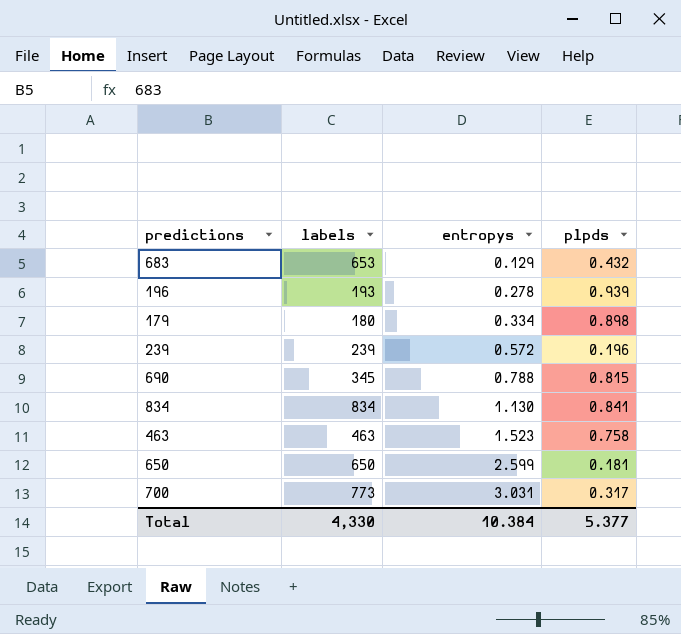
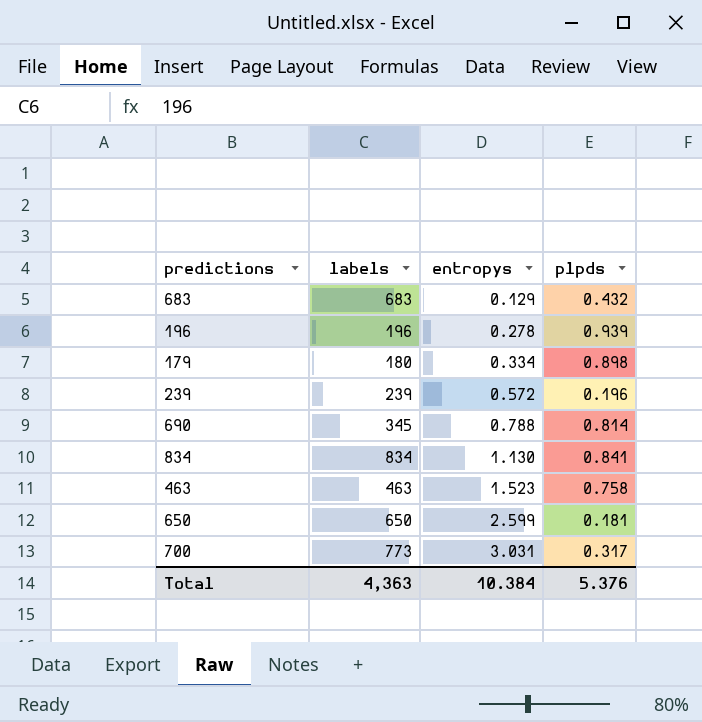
683 | labels: 653 -> 683
196 | labels: 193 -> 196
690 | plpds: 0.815 -> 0.814
Total | labels: 4,330 -> 4,363
Total | plpds: 5.377 -> 5.376

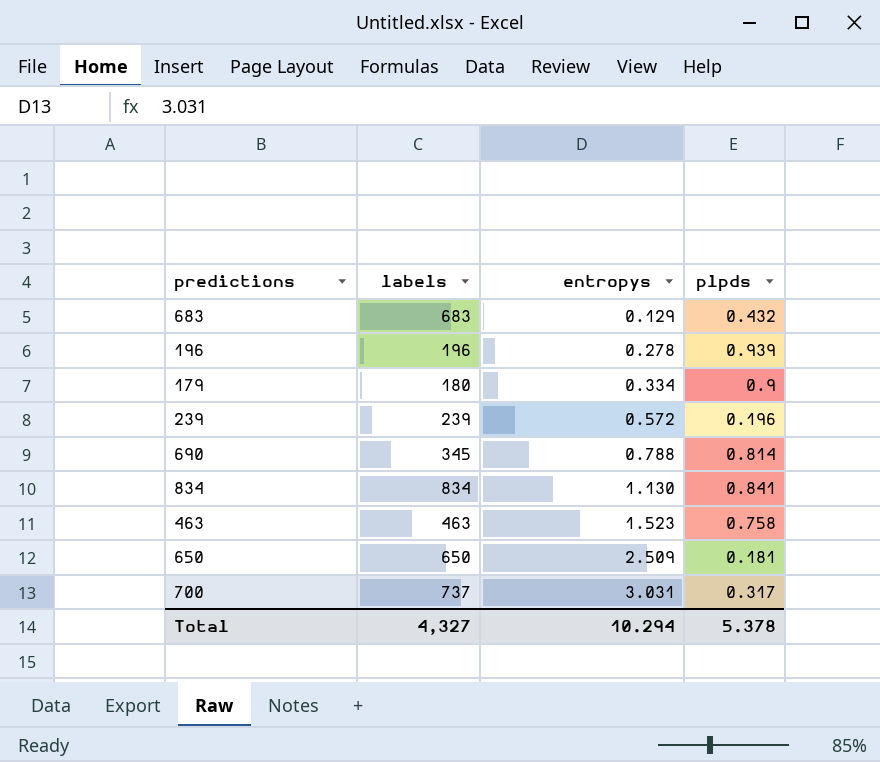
179 | plpds: 0.898 -> 0.9
650 | entropys: 2.599 -> 2.509
700 | labels: 773 -> 737
Total | labels: 4,363 -> 4,327
Total | entropys: 10.384 -> 10.294
Total | plpds: 5.376 -> 5.378

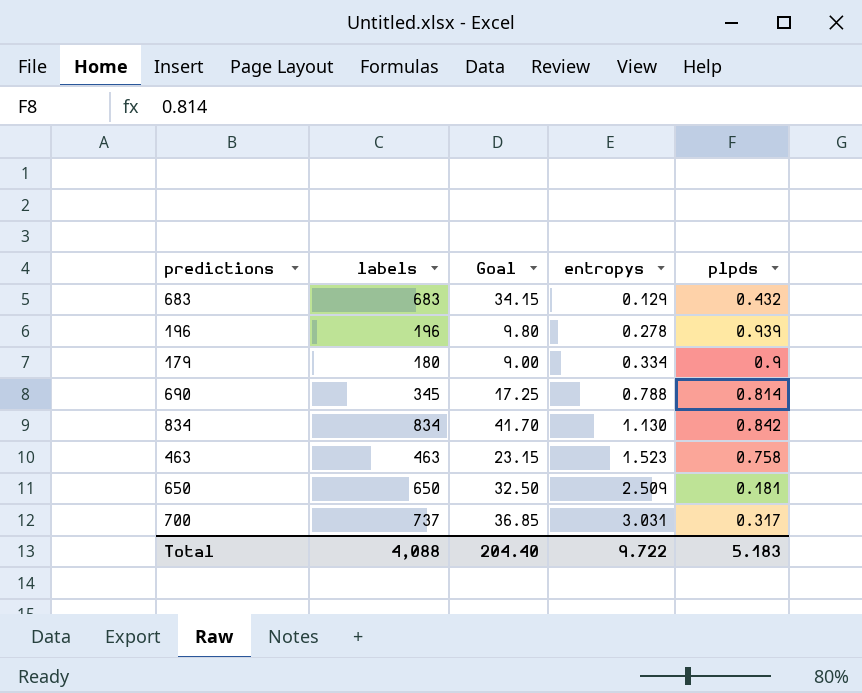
column Goal | formula: none -> [labels] * 0.05
row 239: 239 | 0.572 | 0.196 -> none
834 | plpds: 0.841 -> 0.842
Total | labels: 4,327 -> 4,088
Total | entropys: 10.294 -> 9.722
Total | plpds: 5.378 -> 5.183

